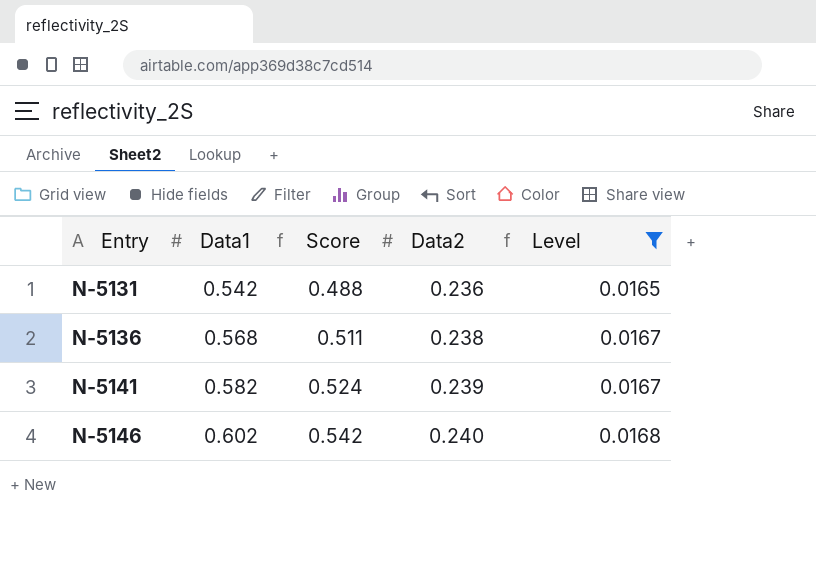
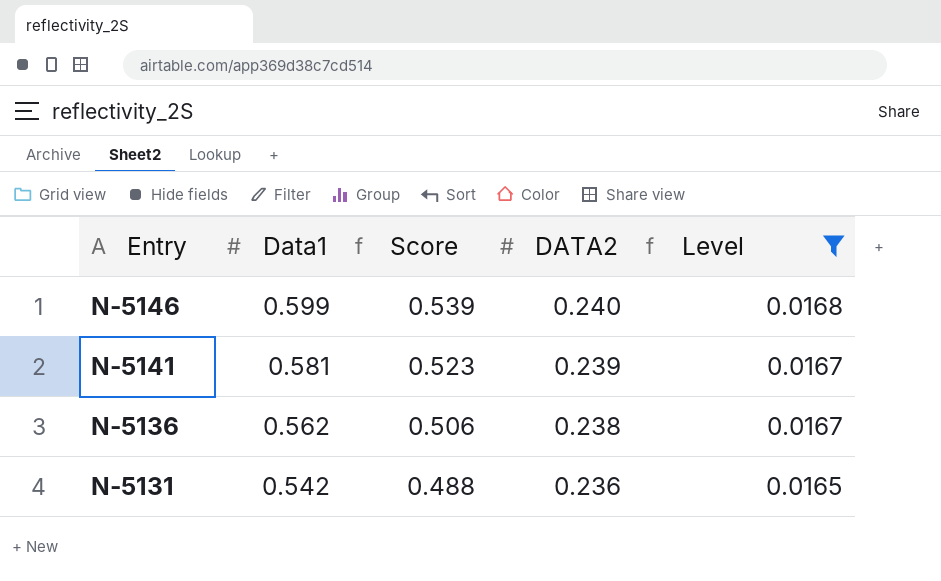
row order: Entry ascending -> Entry descending
column name: Data2 -> DATA2
N-5146 | Data1: 0.602 -> 0.599
N-5146 | Score: 0.542 -> 0.539
N-5141 | Data1: 0.582 -> 0.581
N-5141 | Score: 0.524 -> 0.523
N-5136 | Data1: 0.568 -> 0.562
N-5136 | Score: 0.511 -> 0.506

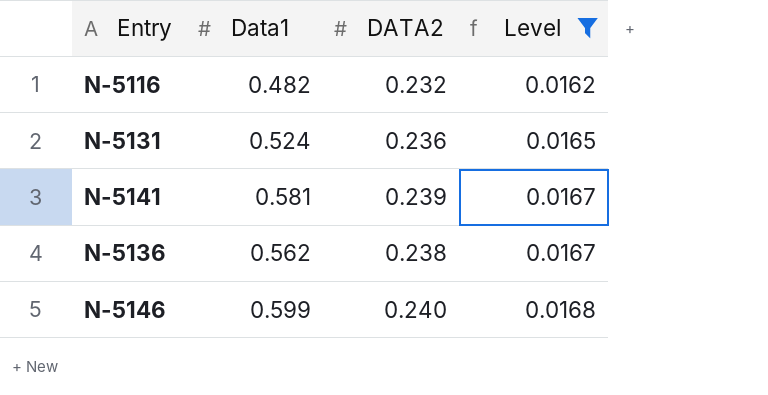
row order: Entry descending -> Level ascending
column Score | formula: [Data1] * 0.9 -> none
row N-5116: none -> 0.482 | 0.232 | 0.0162
N-5131 | Data1: 0.542 -> 0.524

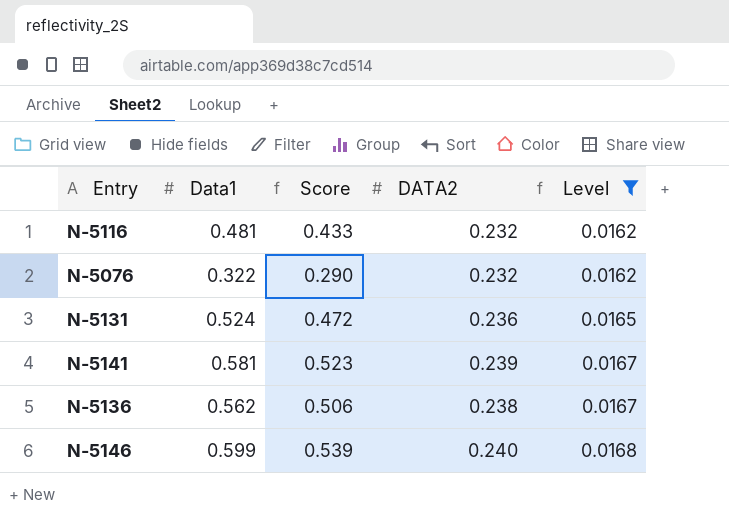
column Score | formula: none -> [Data1] * 0.9
N-5116 | Data1: 0.482 -> 0.481
row N-5076: none -> 0.322 | 0.290 | 0.232 | 0.0162

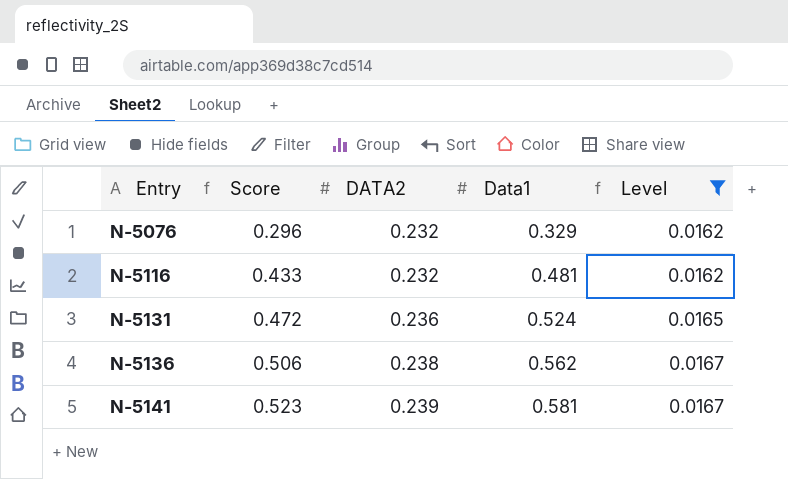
row order: Level ascending -> Entry ascending
column Data1 | position: 2 -> 4
row N-5146: 0.599 | 0.539 | 0.240 | 0.0168 -> none
N-5076 | Score: 0.290 -> 0.296
N-5076 | Data1: 0.322 -> 0.329

